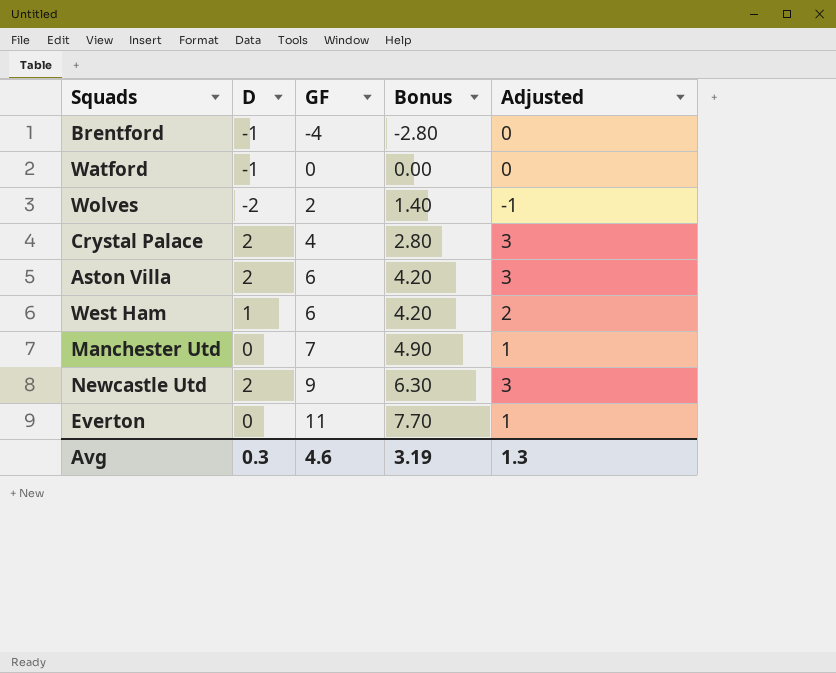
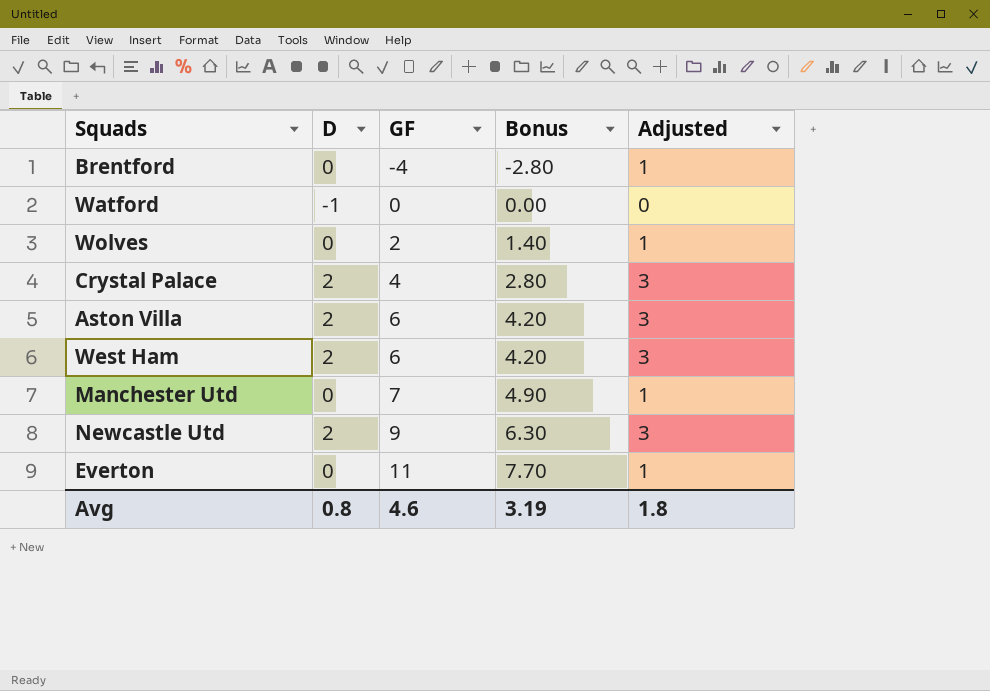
Brentford | D: -1 -> 0
Brentford | Adjusted: 0 -> 1
Wolves | D: -2 -> 0
Wolves | Adjusted: -1 -> 1
West Ham | D: 1 -> 2
West Ham | Adjusted: 2 -> 3
Avg | D: 0.3 -> 0.8
Avg | Adjusted: 1.3 -> 1.8

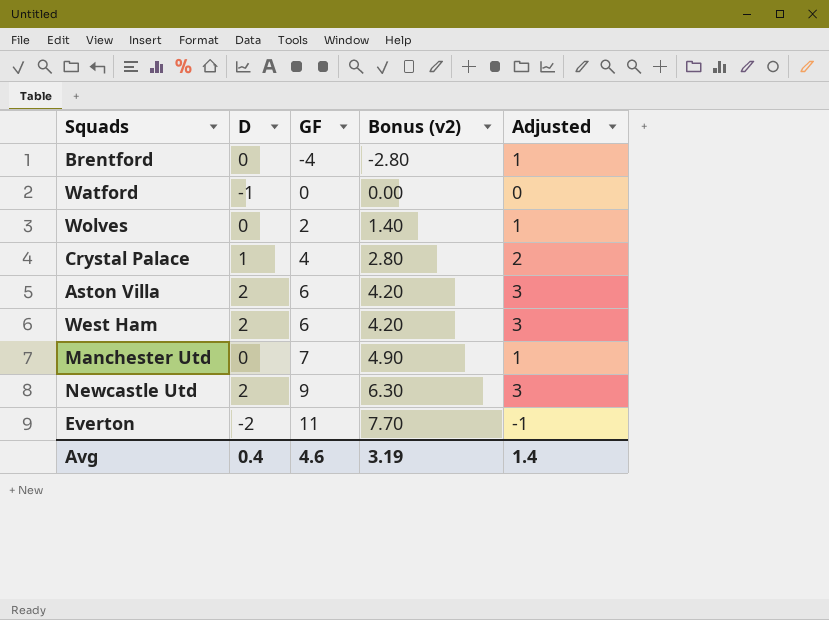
column name: Bonus -> Bonus (v2)
Crystal Palace | D: 2 -> 1
Crystal Palace | Adjusted: 3 -> 2
Everton | D: 0 -> -2
Everton | Adjusted: 1 -> -1
Avg | D: 0.8 -> 0.4
Avg | Adjusted: 1.8 -> 1.4

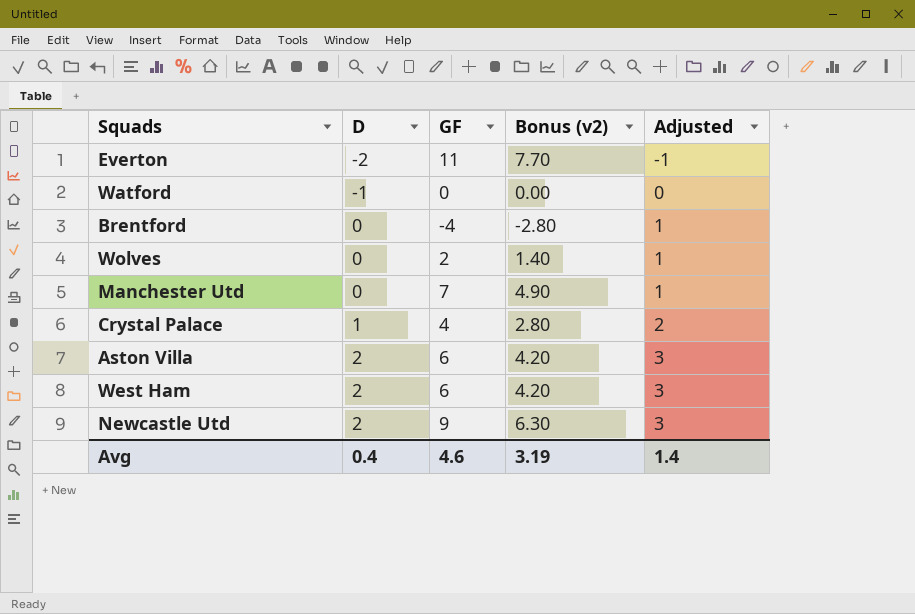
row order: GF ascending -> D ascending

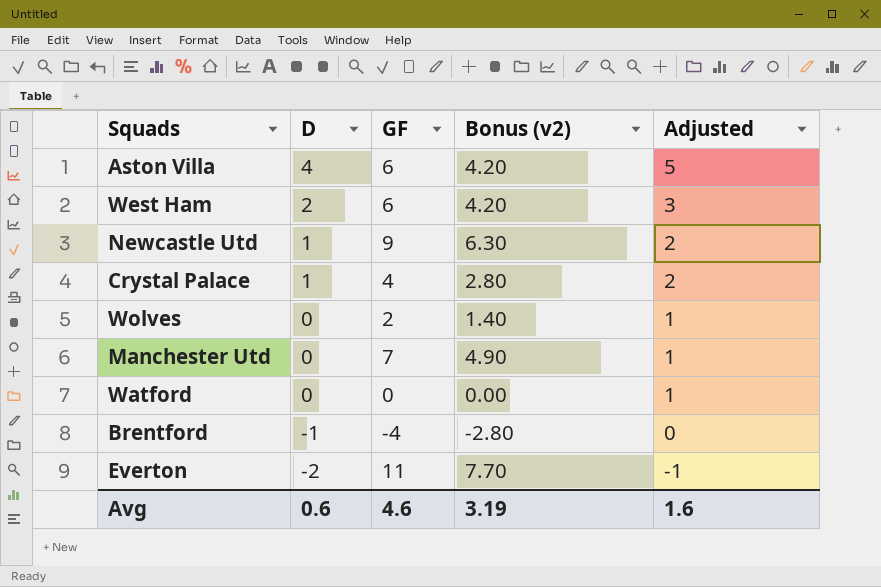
row order: D ascending -> D descending
Aston Villa | D: 2 -> 4
Aston Villa | Adjusted: 3 -> 5
Newcastle Utd | D: 2 -> 1
Newcastle Utd | Adjusted: 3 -> 2
Watford | D: -1 -> 0
Watford | Adjusted: 0 -> 1
Brentford | D: 0 -> -1
Brentford | Adjusted: 1 -> 0
Avg | D: 0.4 -> 0.6
Avg | Adjusted: 1.4 -> 1.6

